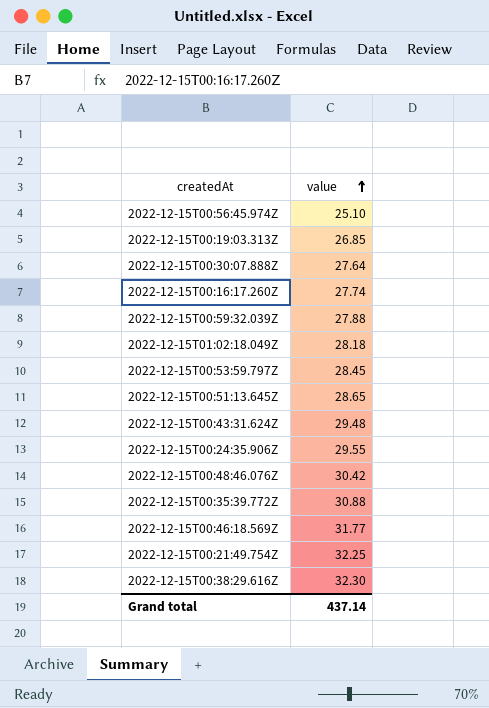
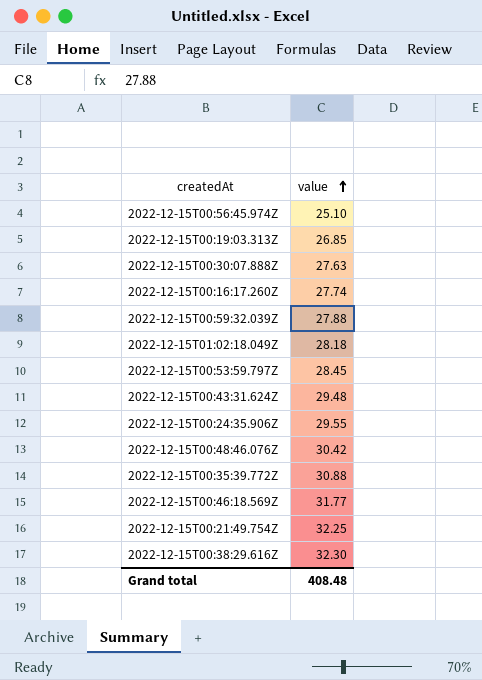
row 2022-12-15T00:51:13.645Z: 28.65 -> none
2022-12-15T00:30:07.888Z | value: 27.64 -> 27.63
Grand total | value: 437.14 -> 408.48

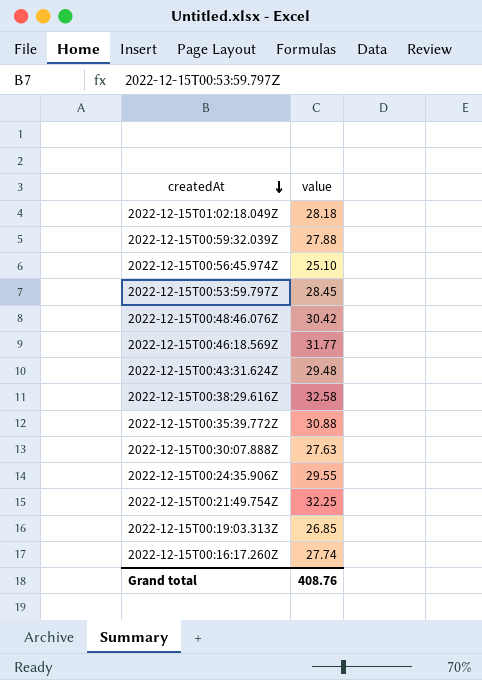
row order: value ascending -> createdAt descending
2022-12-15T00:38:29.616Z | value: 32.30 -> 32.58
Grand total | value: 408.48 -> 408.76

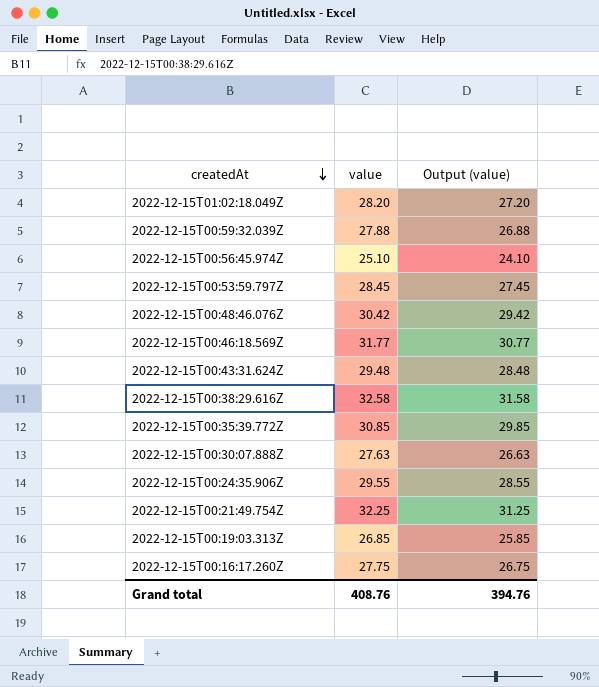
column Output (value) | formula: none -> [value] - 1
2022-12-15T01:02:18.049Z | value: 28.18 -> 28.20
2022-12-15T00:35:39.772Z | value: 30.88 -> 30.85
2022-12-15T00:16:17.260Z | value: 27.74 -> 27.75

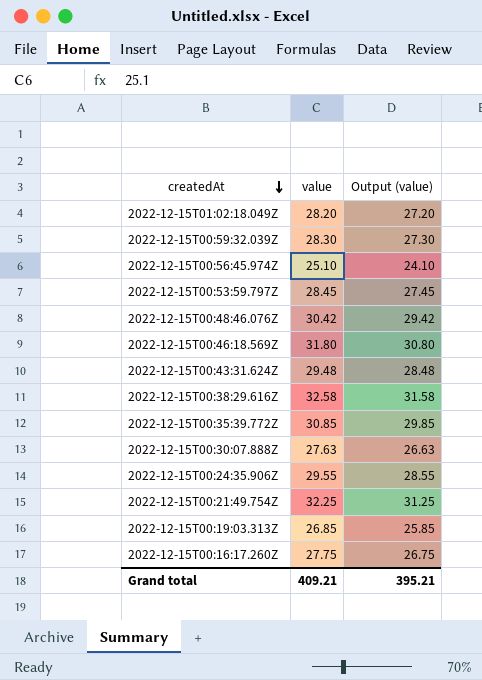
2022-12-15T00:59:32.039Z | value: 27.88 -> 28.30
2022-12-15T00:59:32.039Z | Output (value): 26.88 -> 27.30
2022-12-15T00:46:18.569Z | value: 31.77 -> 31.80
2022-12-15T00:46:18.569Z | Output (value): 30.77 -> 30.80
Grand total | value: 408.76 -> 409.21
Grand total | Output (value): 394.76 -> 395.21

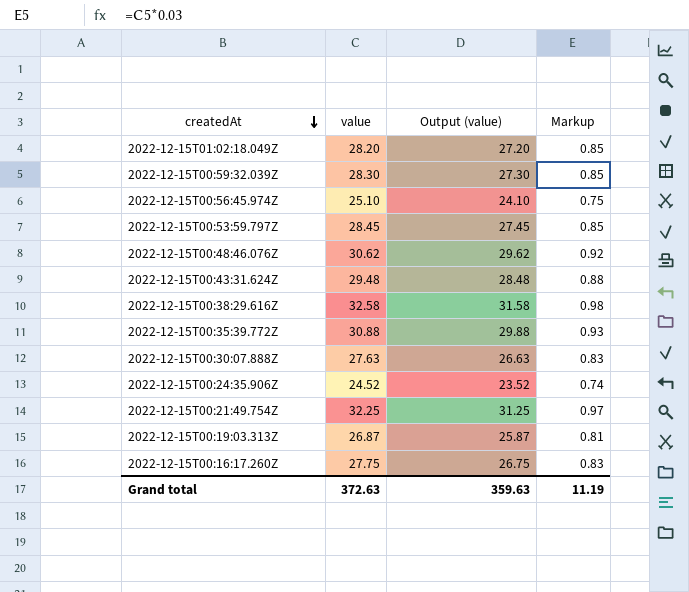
column Markup | formula: none -> [value] * 0.03
row 2022-12-15T00:46:18.569Z: 31.80 | 30.80 -> none
2022-12-15T00:48:46.076Z | value: 30.42 -> 30.62
2022-12-15T00:48:46.076Z | Output (value): 29.42 -> 29.62
2022-12-15T00:35:39.772Z | value: 30.85 -> 30.88
2022-12-15T00:35:39.772Z | Output (value): 29.85 -> 29.88
2022-12-15T00:24:35.906Z | value: 29.55 -> 24.52
2022-12-15T00:24:35.906Z | Output (value): 28.55 -> 23.52
2022-12-15T00:19:03.313Z | value: 26.85 -> 26.87
2022-12-15T00:19:03.313Z | Output (value): 25.85 -> 25.87
Grand total | value: 409.21 -> 372.63
Grand total | Output (value): 395.21 -> 359.63

